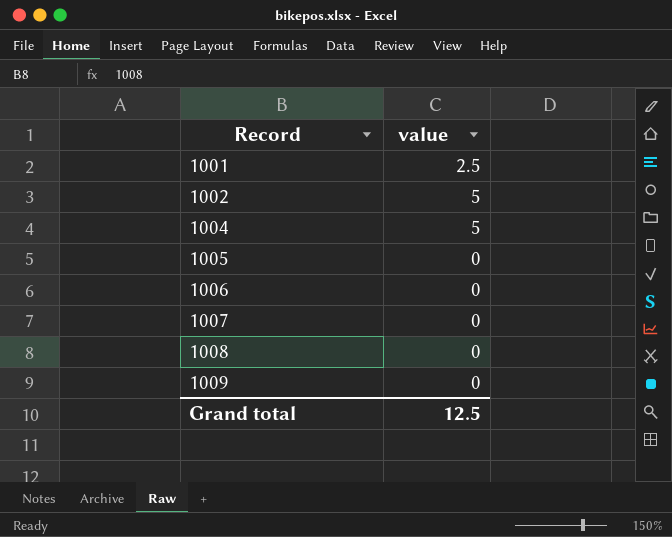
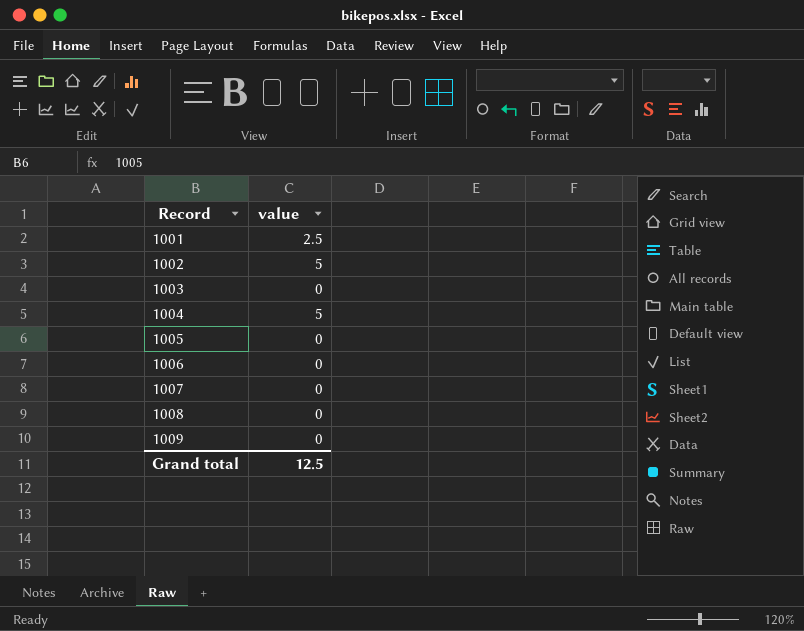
row 1003: none -> 0

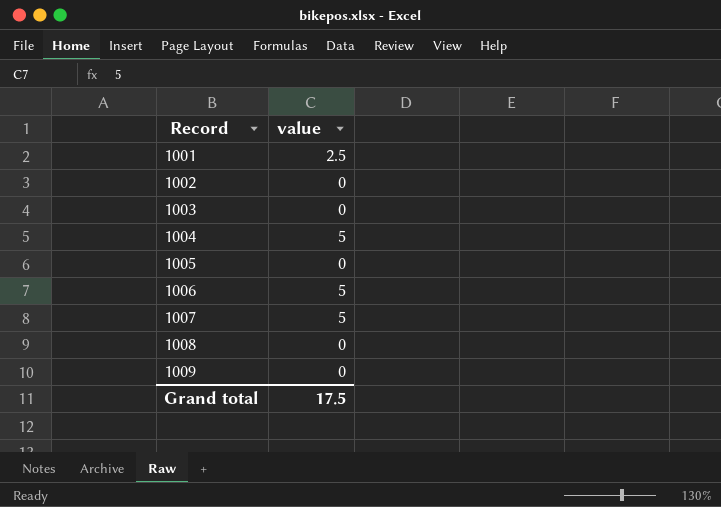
1002 | value: 5 -> 0
1006 | value: 0 -> 5
1007 | value: 0 -> 5
Grand total | value: 12.5 -> 17.5

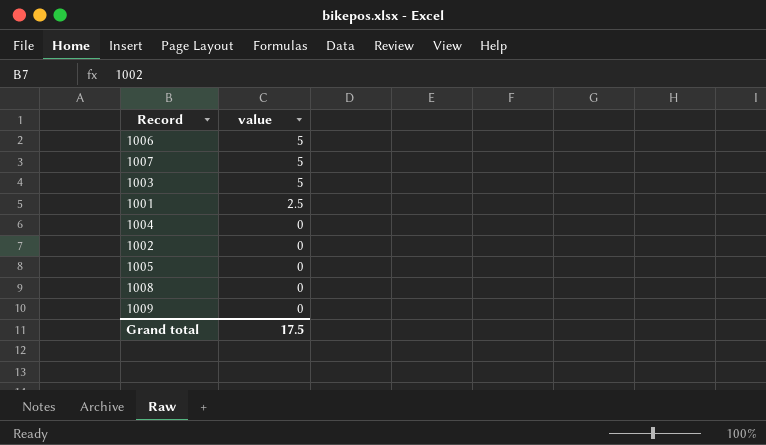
row order: Record ascending -> value descending
1003 | value: 0 -> 5
1004 | value: 5 -> 0

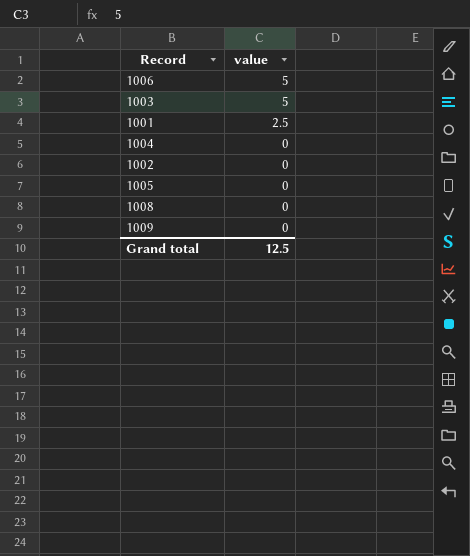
row 1007: 5 -> none
Grand total | value: 17.5 -> 12.5

